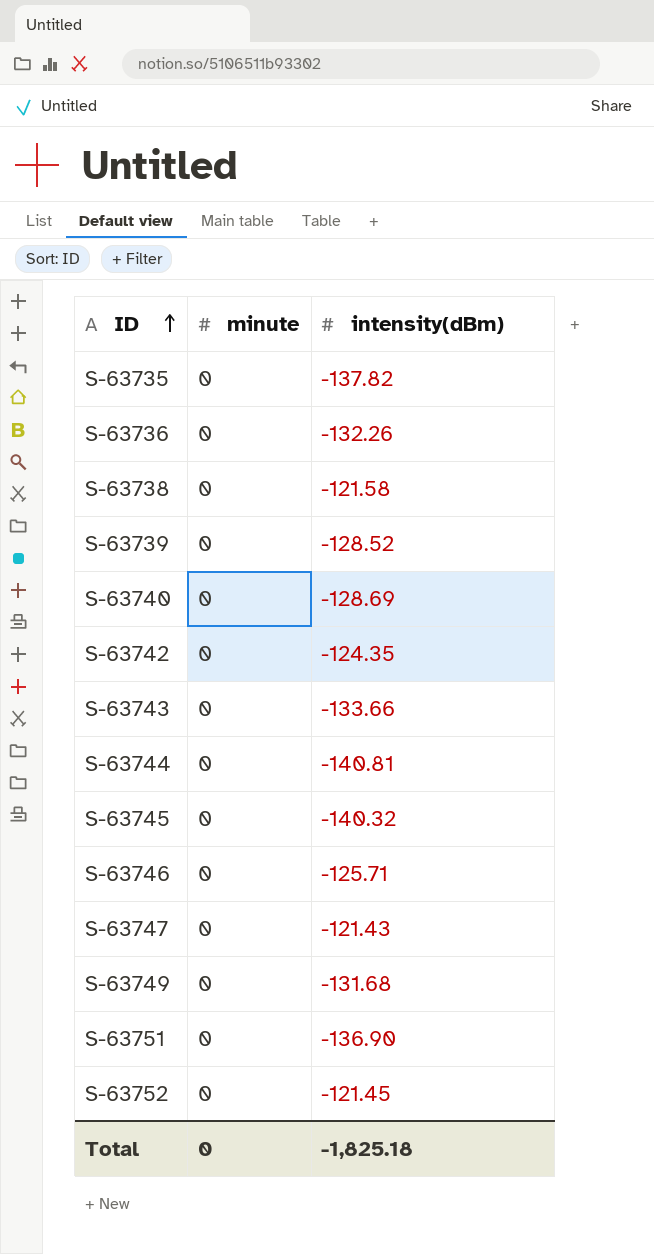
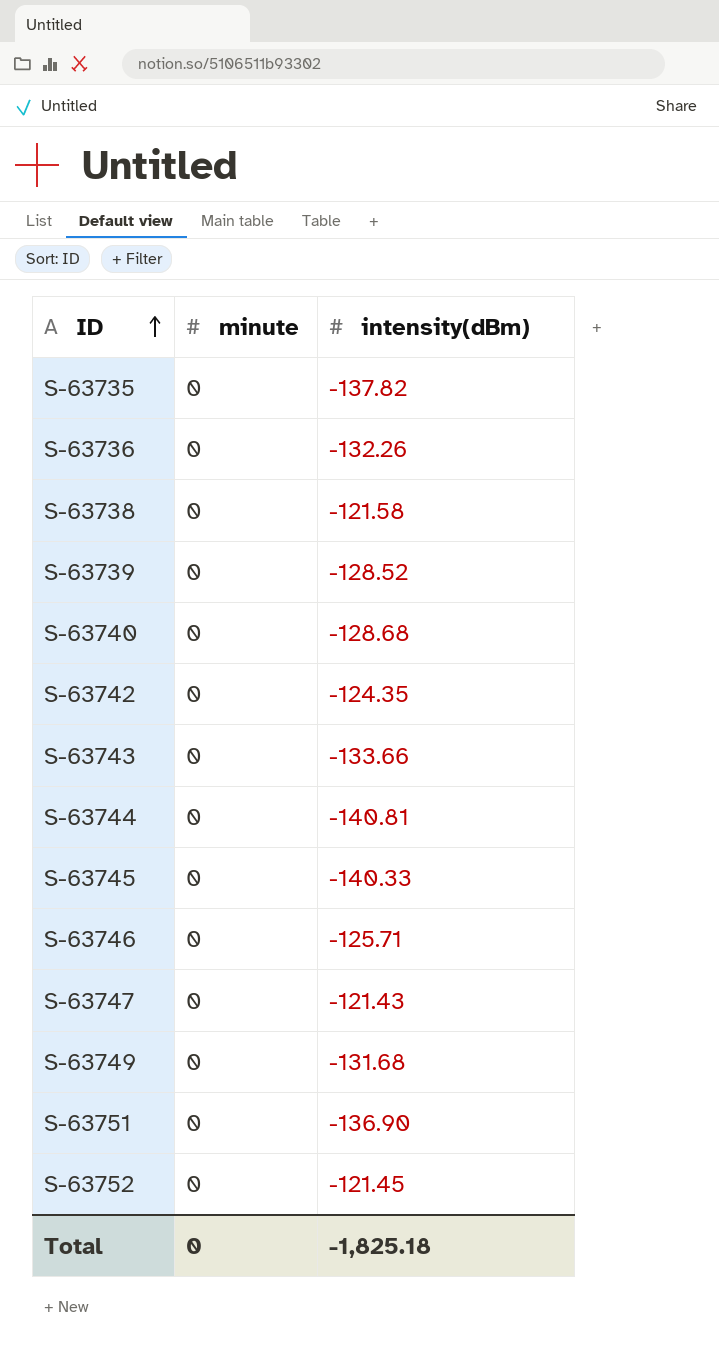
S-63740 | intensity(dBm): -128.69 -> -128.68
S-63745 | intensity(dBm): -140.32 -> -140.33

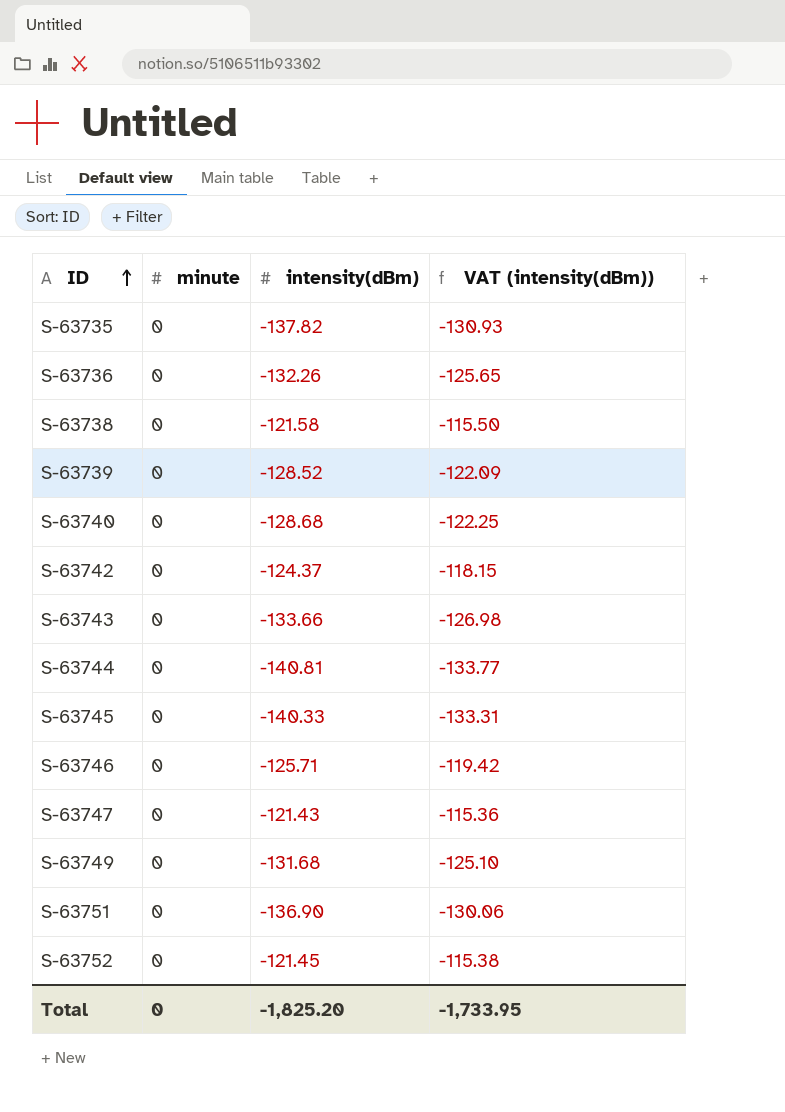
column VAT (intensity(dBm)) | formula: none -> [intensity(dBm)] * 0.95
S-63742 | intensity(dBm): -124.35 -> -124.37
Total | intensity(dBm): -1,825.18 -> -1,825.20

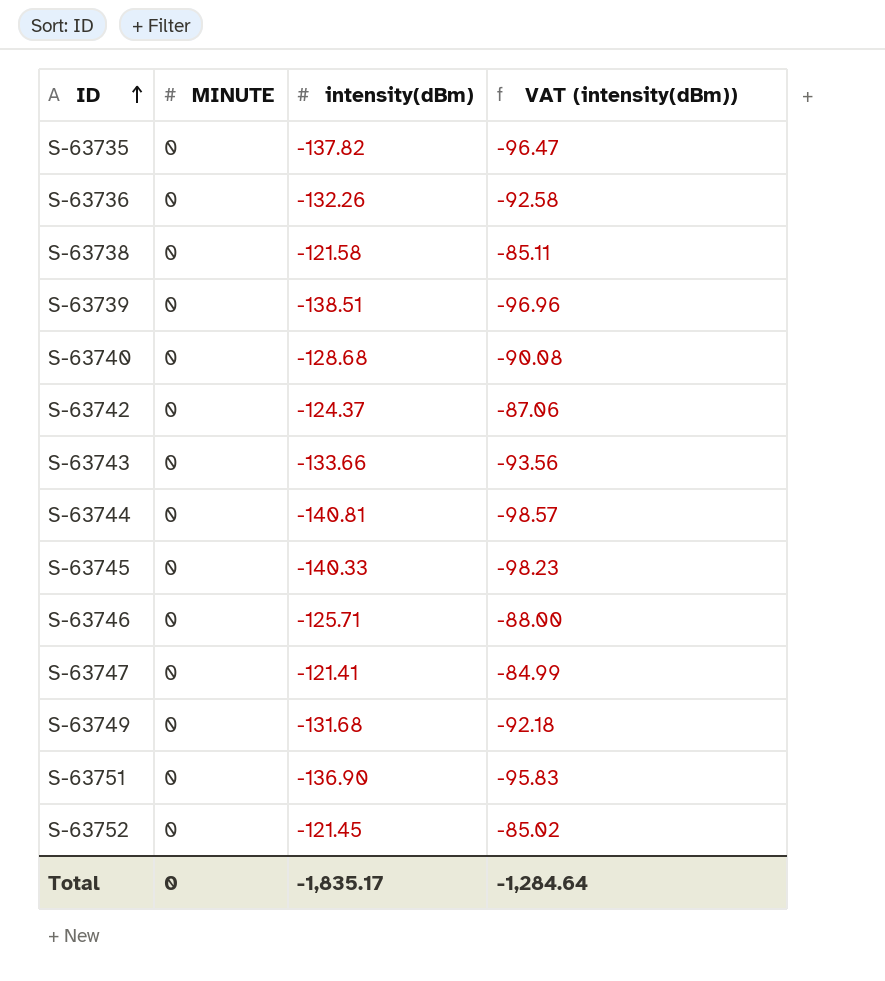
column name: minute -> MINUTE
column VAT (intensity(dBm)) | formula: [intensity(dBm)] * 0.95 -> [intensity(dBm)] * 0.7
S-63739 | intensity(dBm): -128.52 -> -138.51
S-63747 | intensity(dBm): -121.43 -> -121.41
Total | intensity(dBm): -1,825.20 -> -1,835.17
Total | VAT (intensity(dBm)): -1,733.95 -> -1,284.64

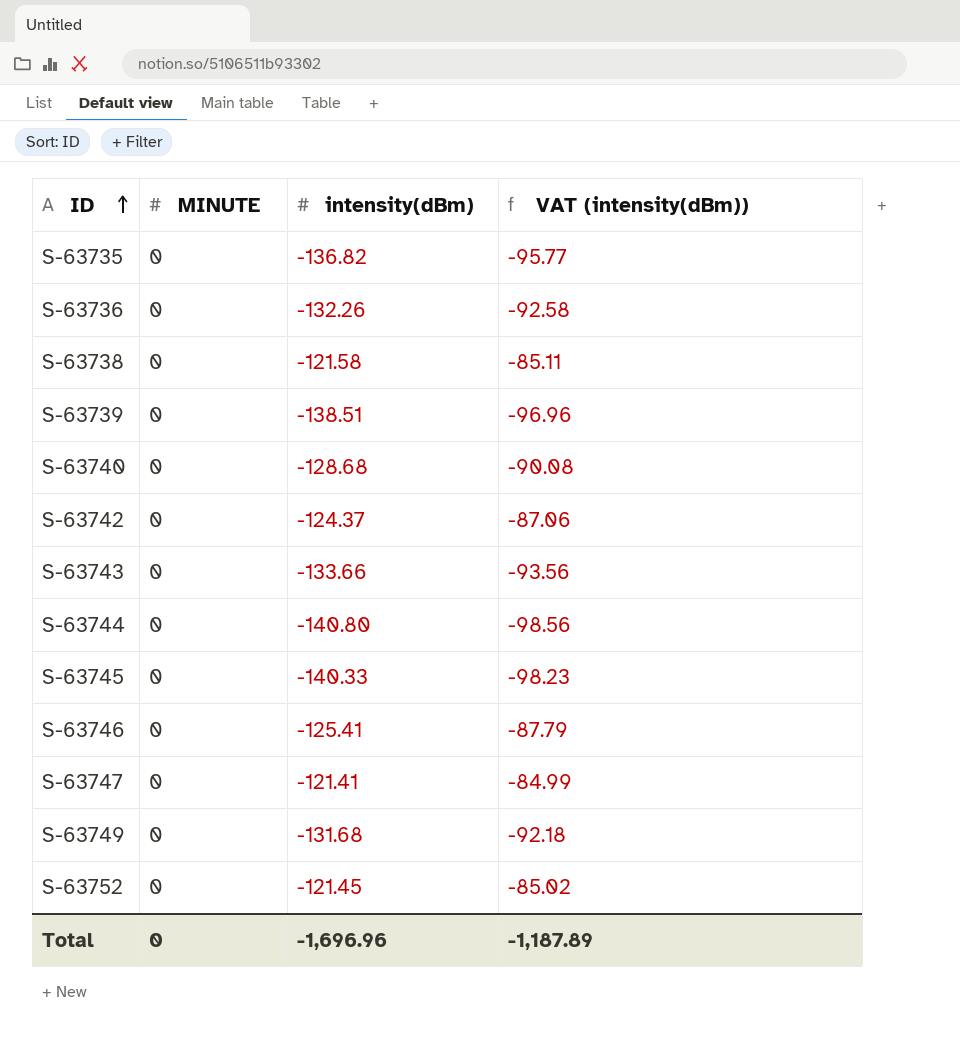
row S-63751: 0 | -136.90 | -95.83 -> none
S-63735 | intensity(dBm): -137.82 -> -136.82
S-63735 | VAT (intensity(dBm)): -96.47 -> -95.77
S-63744 | intensity(dBm): -140.81 -> -140.80
S-63744 | VAT (intensity(dBm)): -98.57 -> -98.56
S-63746 | intensity(dBm): -125.71 -> -125.41
S-63746 | VAT (intensity(dBm)): -88.00 -> -87.79
Total | intensity(dBm): -1,835.17 -> -1,696.96
Total | VAT (intensity(dBm)): -1,284.64 -> -1,187.89

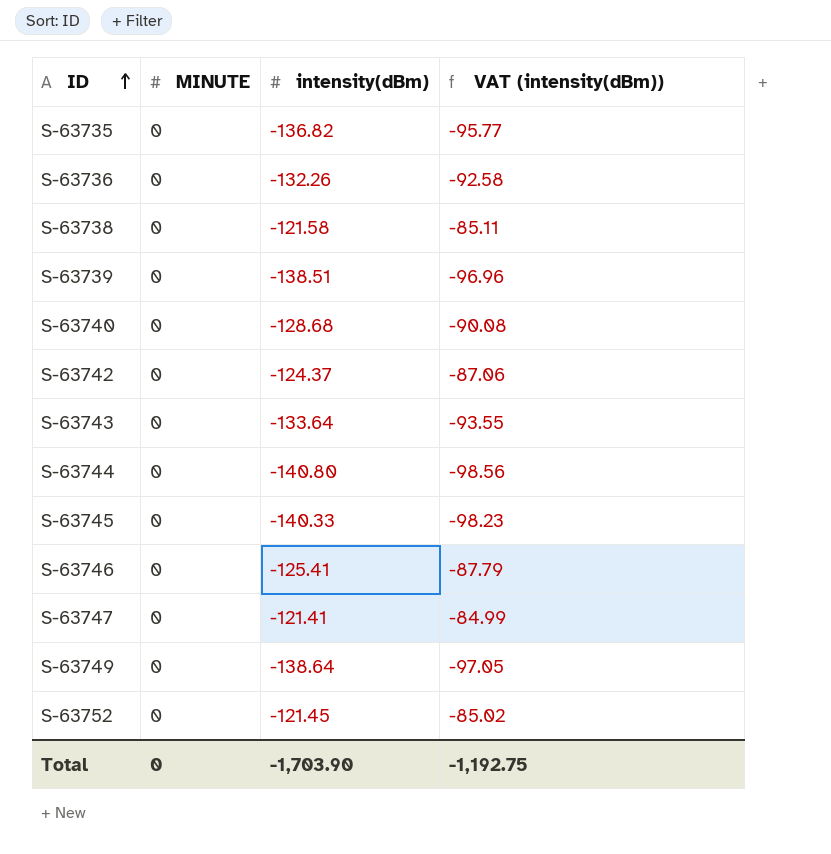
S-63743 | intensity(dBm): -133.66 -> -133.64
S-63743 | VAT (intensity(dBm)): -93.56 -> -93.55
S-63749 | intensity(dBm): -131.68 -> -138.64
S-63749 | VAT (intensity(dBm)): -92.18 -> -97.05
Total | intensity(dBm): -1,696.96 -> -1,703.90
Total | VAT (intensity(dBm)): -1,187.89 -> -1,192.75

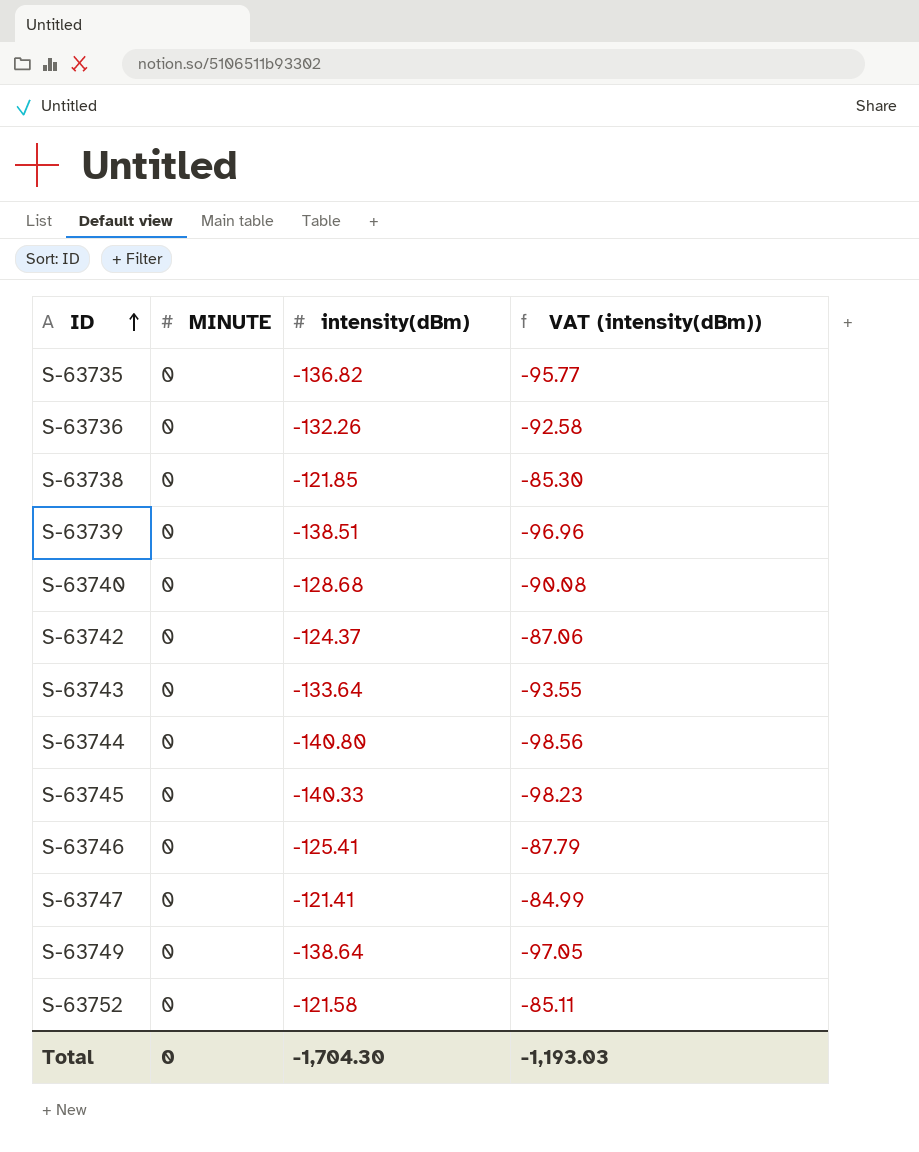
S-63738 | intensity(dBm): -121.58 -> -121.85
S-63738 | VAT (intensity(dBm)): -85.11 -> -85.30
S-63752 | intensity(dBm): -121.45 -> -121.58
S-63752 | VAT (intensity(dBm)): -85.02 -> -85.11
Total | intensity(dBm): -1,703.90 -> -1,704.30
Total | VAT (intensity(dBm)): -1,192.75 -> -1,193.03

